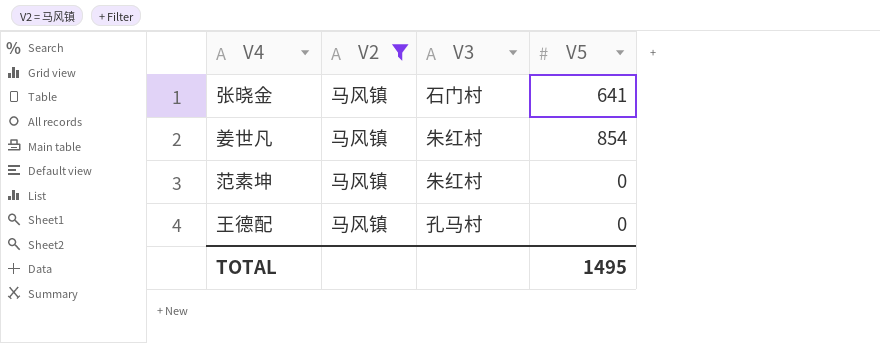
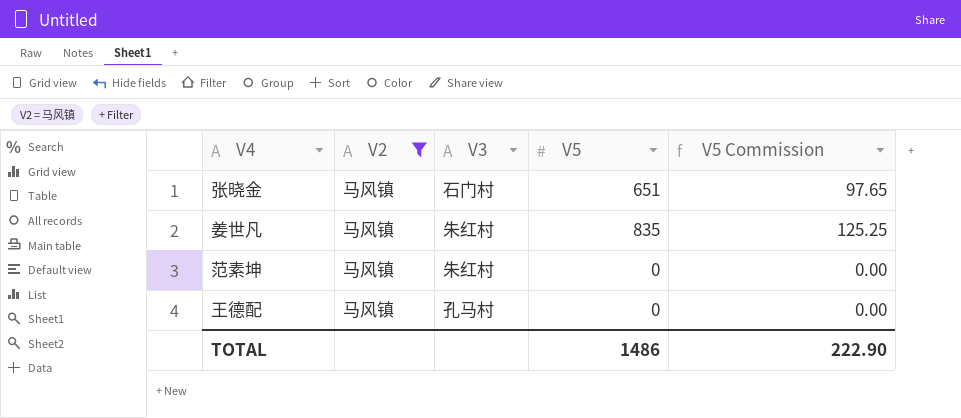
column V5 Commission | formula: none -> [V5] * 0.15
张晓金 | V5: 641 -> 651
姜世凡 | V5: 854 -> 835
TOTAL | V5: 1495 -> 1486

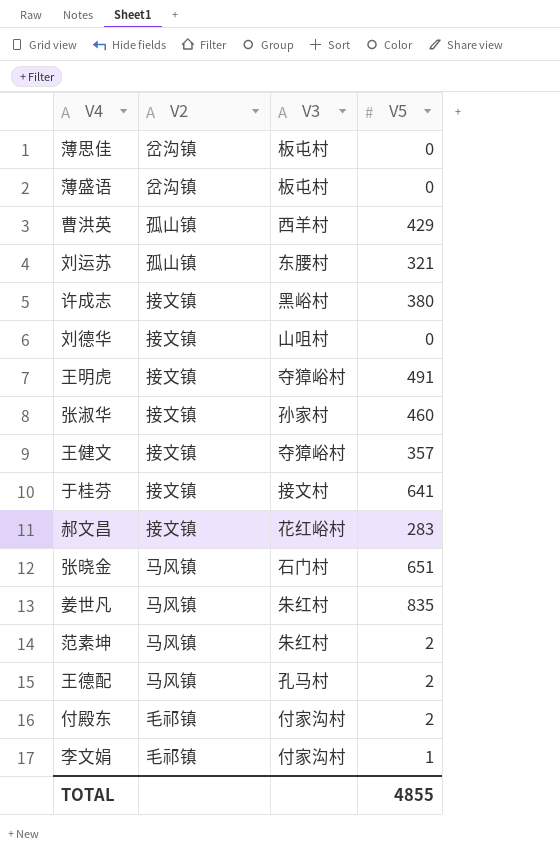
filter: V2 = 马风镇 -> none
column V5 Commission | formula: [V5] * 0.15 -> none
范素坤 | V5: 0 -> 2
王德配 | V5: 0 -> 2
TOTAL | V5: 1486 -> 4855

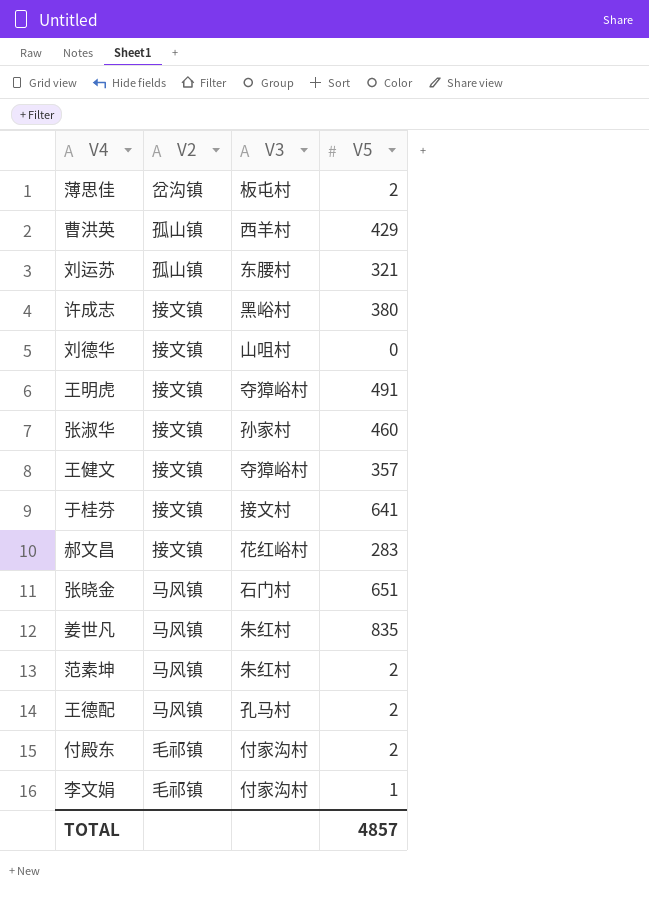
row 薄盛语: 岔沟镇 | 板屯村 | 0 -> none
薄思佳 | V5: 0 -> 2
TOTAL | V5: 4855 -> 4857

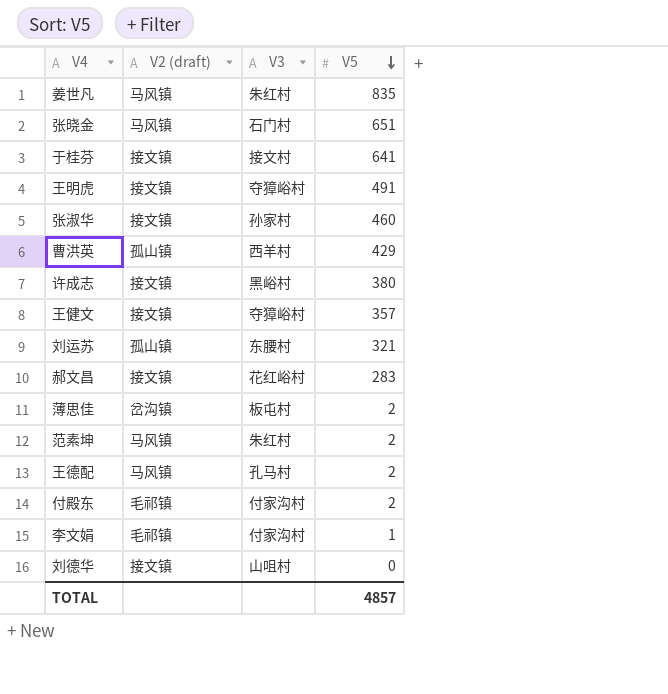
row order: none -> V5 descending
column name: V2 -> V2 (draft)

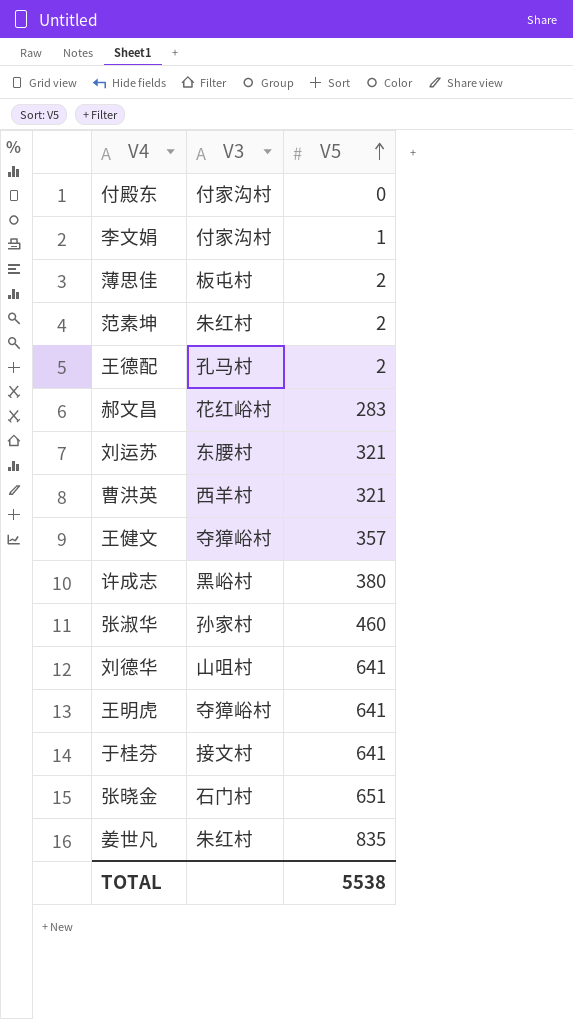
row order: V5 descending -> V5 ascending
column V2 (draft) | position: 2 -> none
付殿东 | V5: 2 -> 0
曹洪英 | V5: 429 -> 321
刘德华 | V5: 0 -> 641
王明虎 | V5: 491 -> 641
TOTAL | V5: 4857 -> 5538

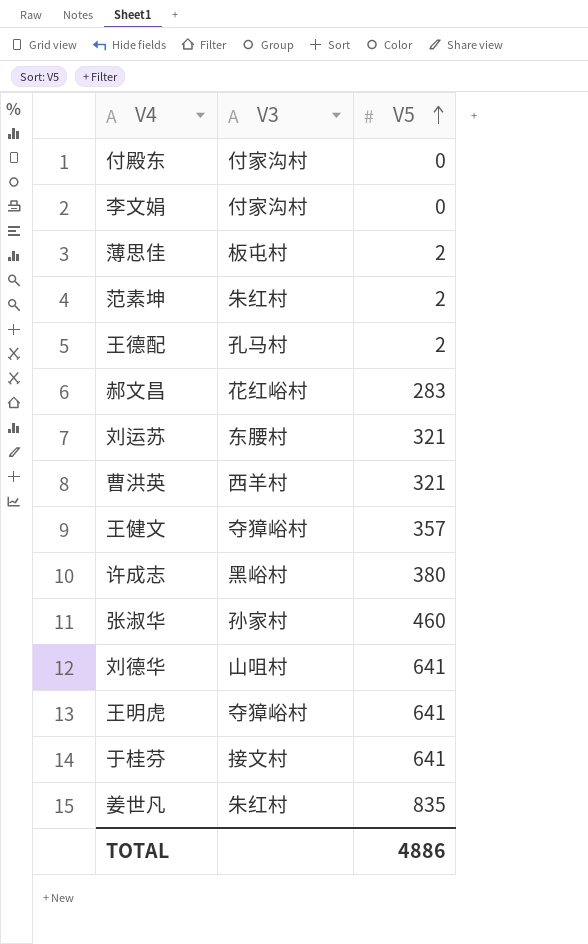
row 张晓金: 石门村 | 651 -> none
李文娟 | V5: 1 -> 0
TOTAL | V5: 5538 -> 4886

